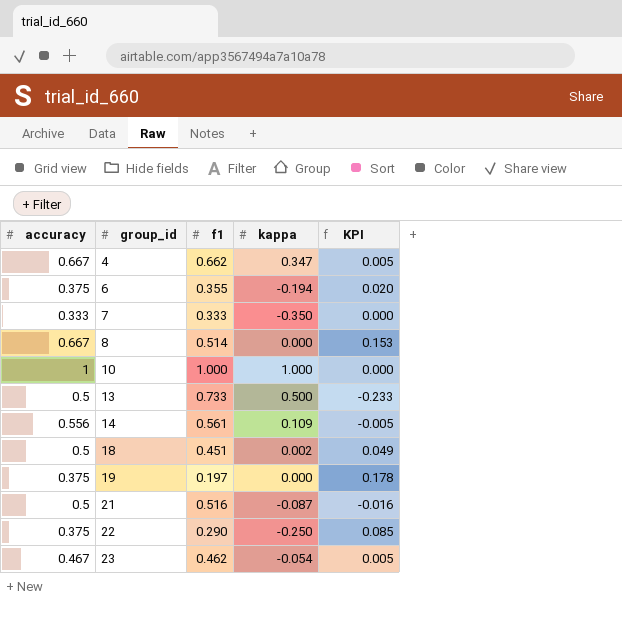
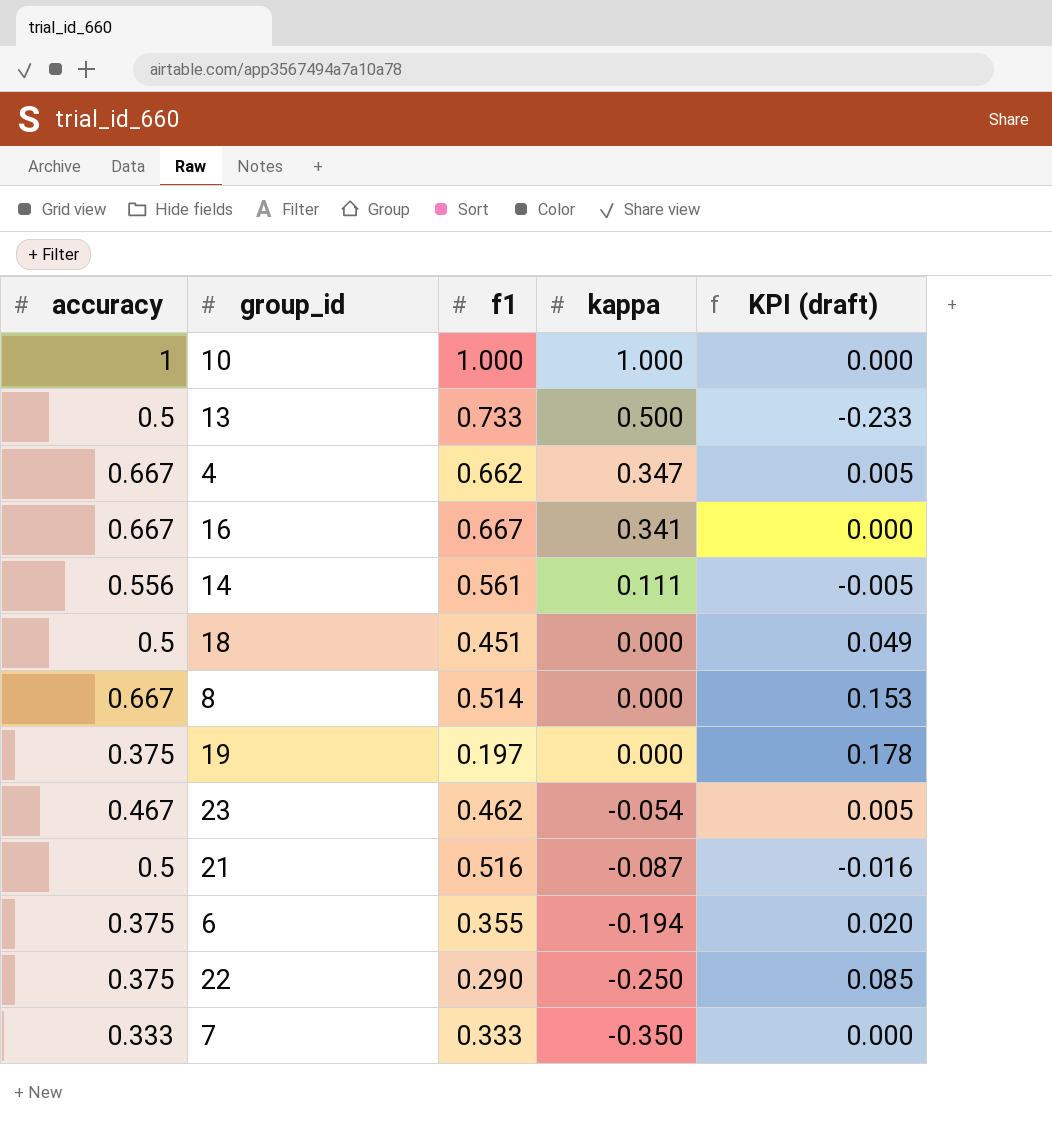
row order: group_id ascending -> kappa descending
column name: KPI -> KPI (draft)
row 16: none -> 0.667 | 0.667 | 0.341 | 0.000
14 | kappa: 0.109 -> 0.111
18 | kappa: 0.002 -> 0.000

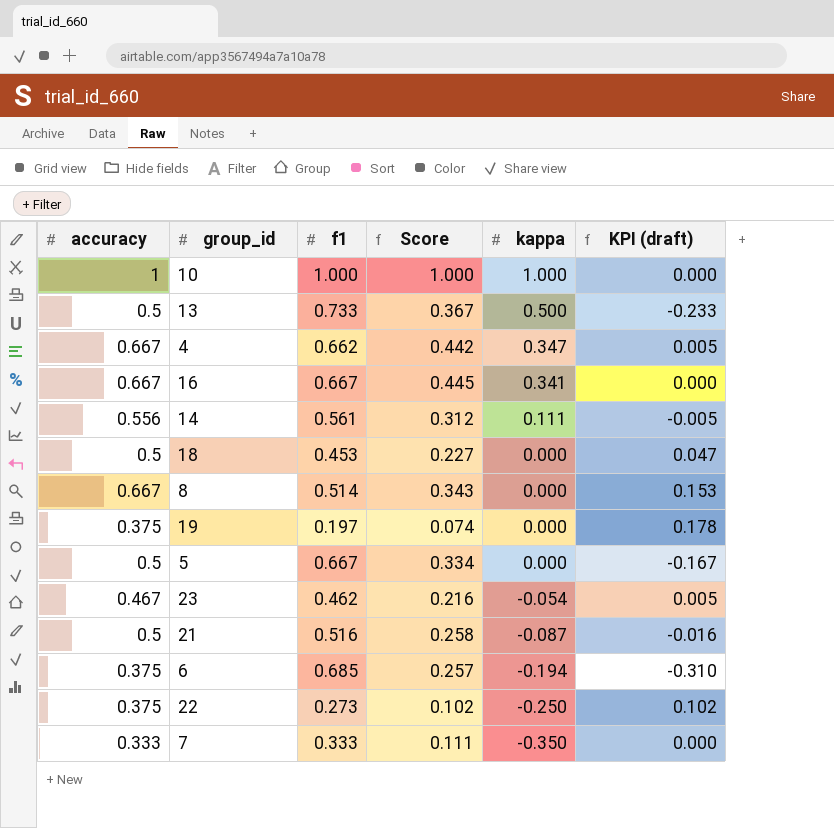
column Score | formula: none -> [accuracy] * [f1]
18 | f1: 0.451 -> 0.453
18 | KPI (draft): 0.049 -> 0.047
row 5: none -> 0.5 | 0.667 | 0.334 | 0.000 | -0.167
6 | f1: 0.355 -> 0.685
6 | KPI (draft): 0.020 -> -0.310
22 | f1: 0.290 -> 0.273
22 | KPI (draft): 0.085 -> 0.102

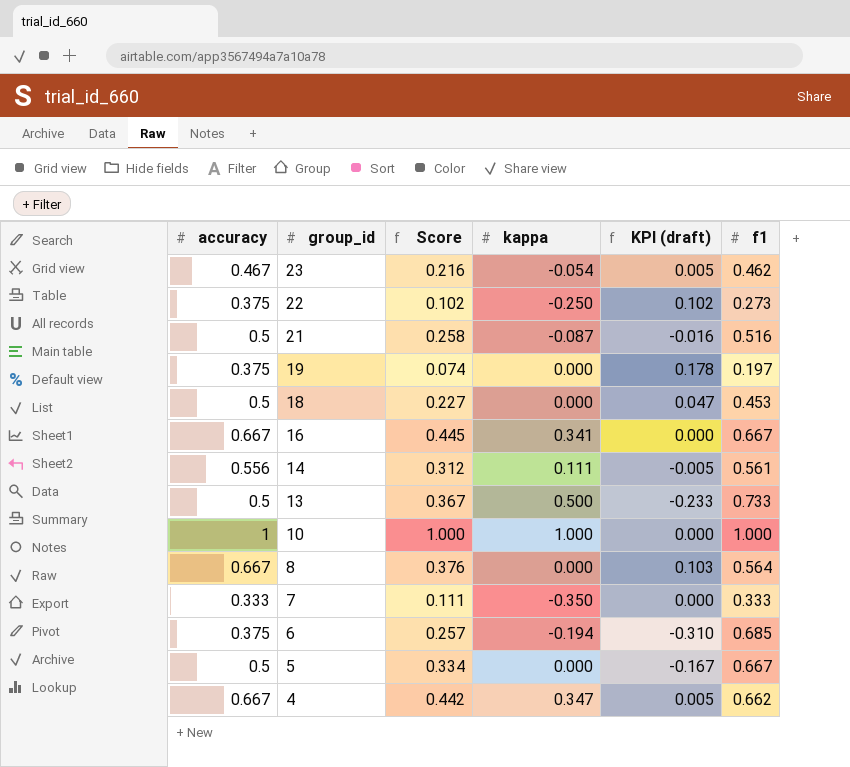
row order: kappa descending -> group_id descending
column f1 | position: 3 -> 6
8 | Score: 0.343 -> 0.376
8 | KPI (draft): 0.153 -> 0.103
8 | f1: 0.514 -> 0.564

